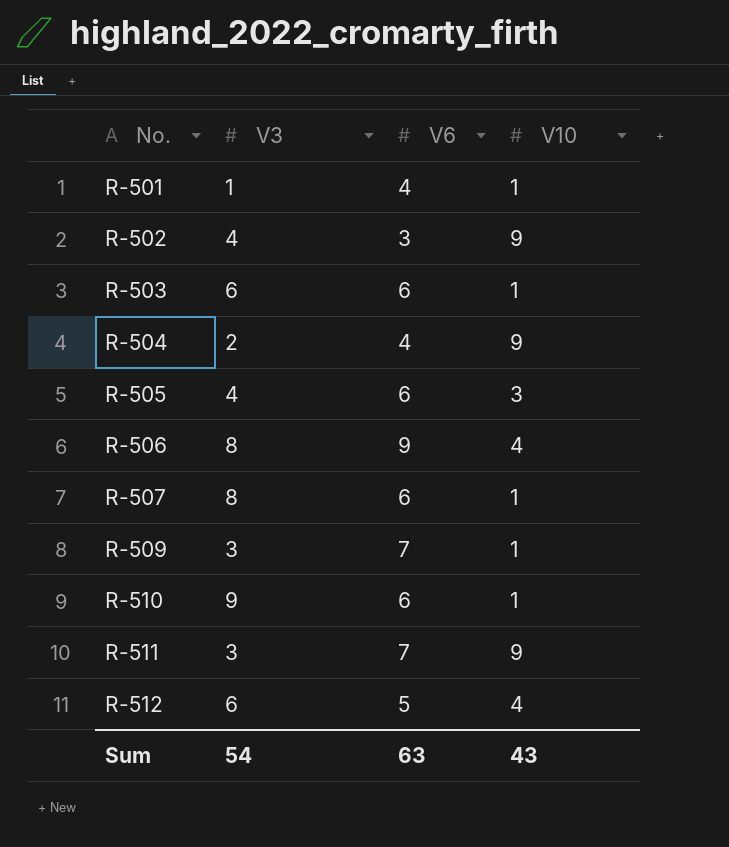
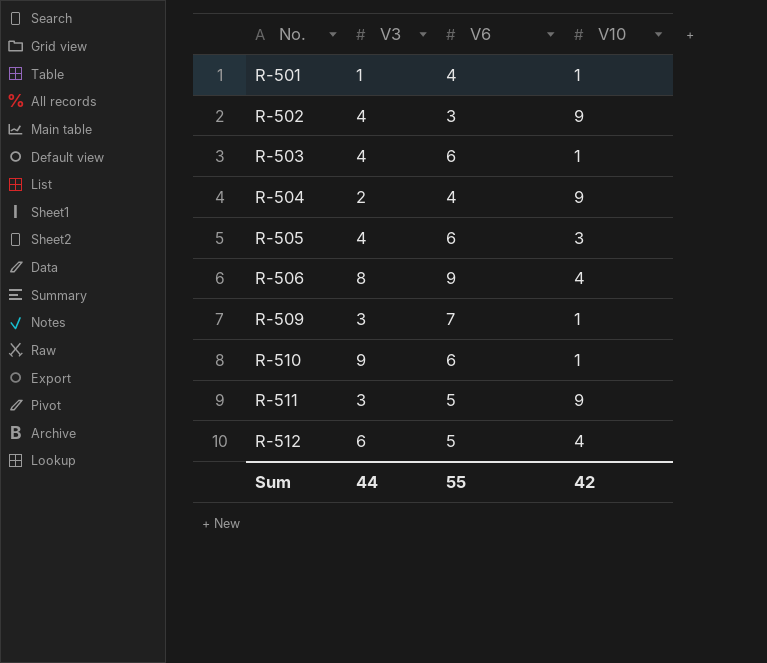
row R-507: 8 | 6 | 1 -> none
R-503 | V3: 6 -> 4
R-511 | V6: 7 -> 5
Sum | V3: 54 -> 44
Sum | V6: 63 -> 55
Sum | V10: 43 -> 42

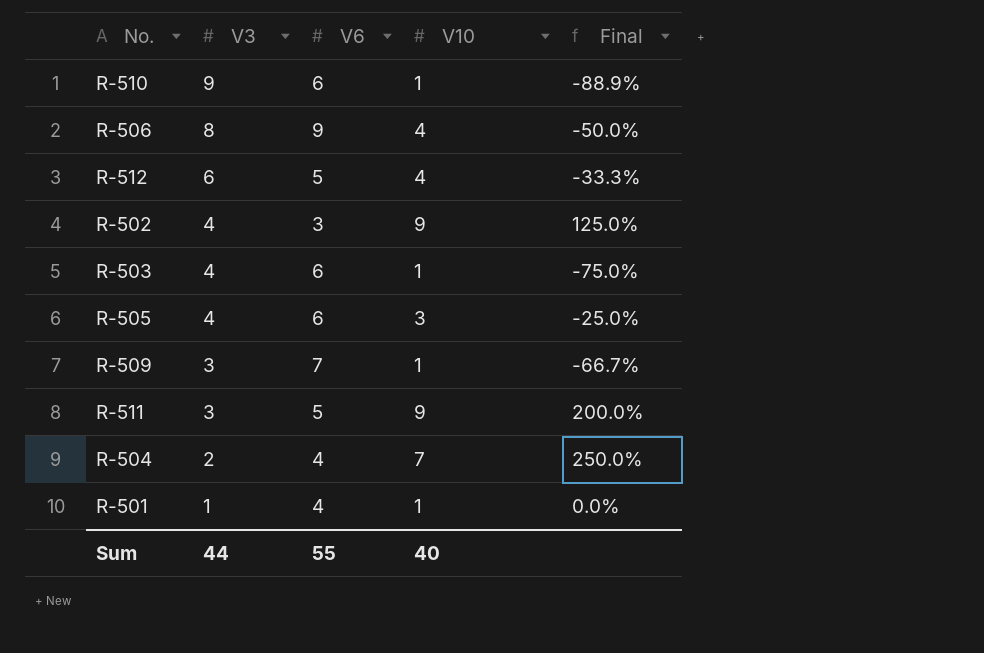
row order: No. ascending -> V3 descending
column Final | formula: none -> ([V10] - [V3]) / [V3]
R-504 | V10: 9 -> 7
Sum | V10: 42 -> 40

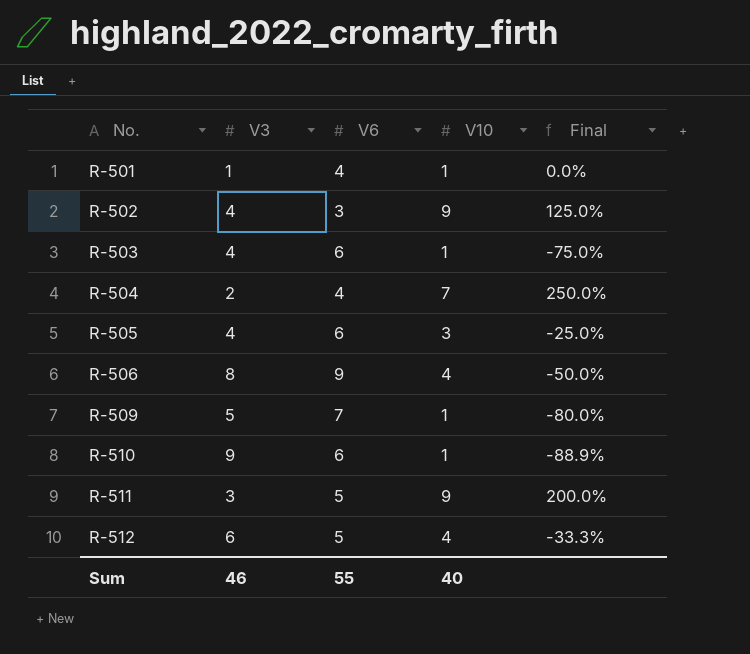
row order: V3 descending -> No. ascending
R-509 | V3: 3 -> 5
R-509 | Final: -66.7% -> -80.0%
Sum | V3: 44 -> 46

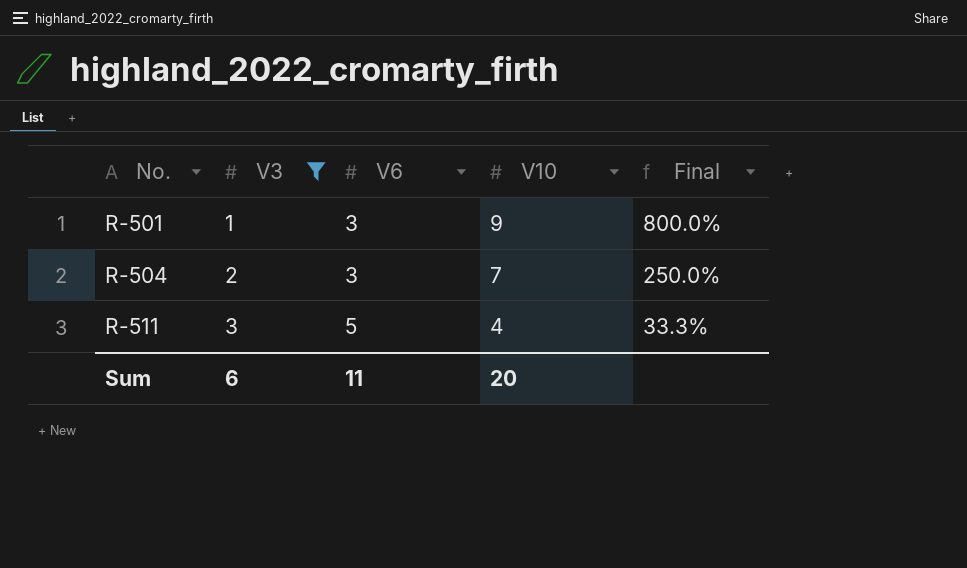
filter: none -> V3 <= 3
R-501 | V6: 4 -> 3
R-501 | V10: 1 -> 9
R-501 | Final: 0.0% -> 800.0%
R-504 | V6: 4 -> 3
R-511 | V10: 9 -> 4
R-511 | Final: 200.0% -> 33.3%
Sum | V3: 46 -> 6
Sum | V6: 55 -> 11
Sum | V10: 40 -> 20

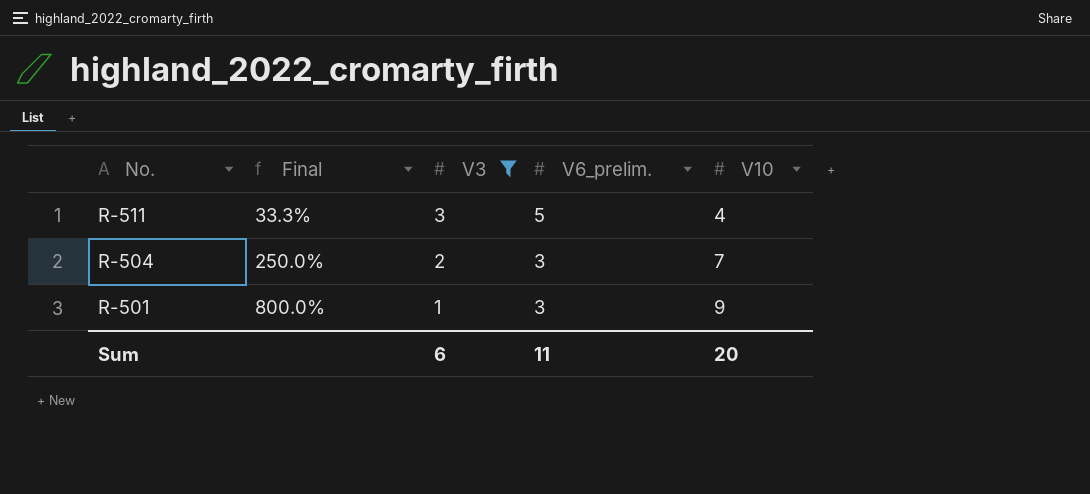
row order: No. ascending -> No. descending
column Final | position: 5 -> 2
column name: V6 -> V6_prelim.

